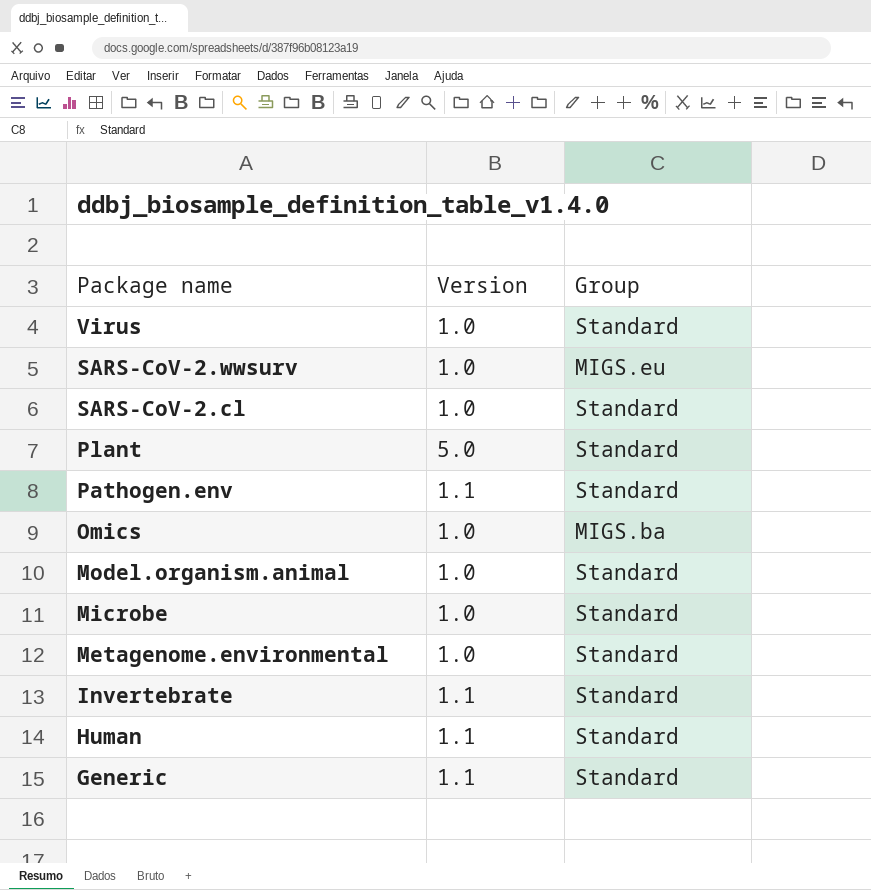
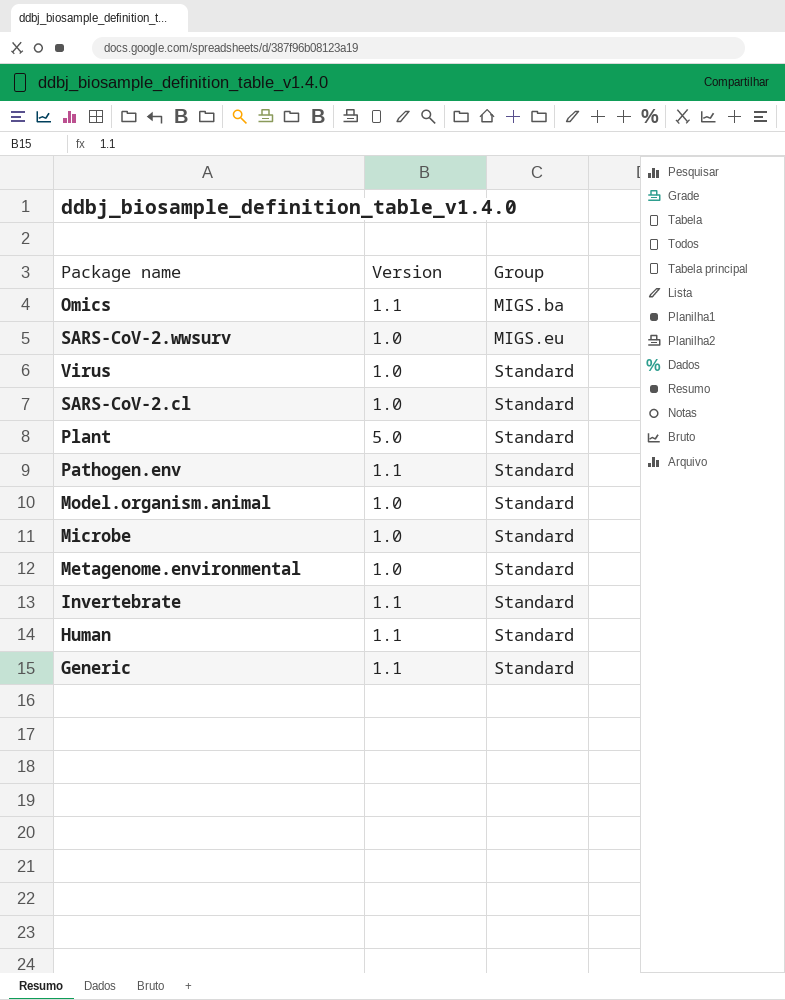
row order: Package name descending -> Group ascending
Omics | Version: 1.0 -> 1.1

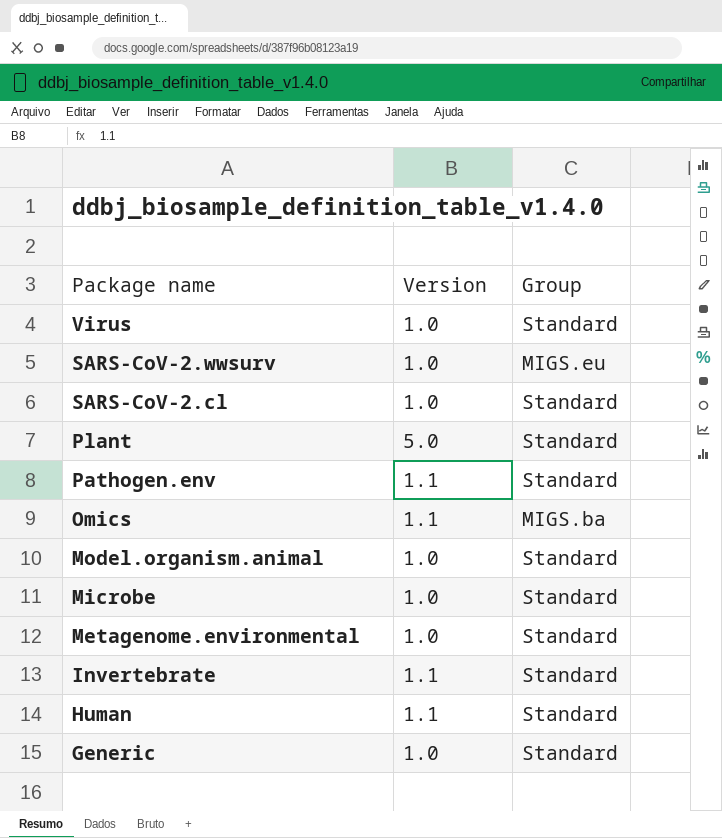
row order: Group ascending -> Package name descending
Generic | Version: 1.1 -> 1.0

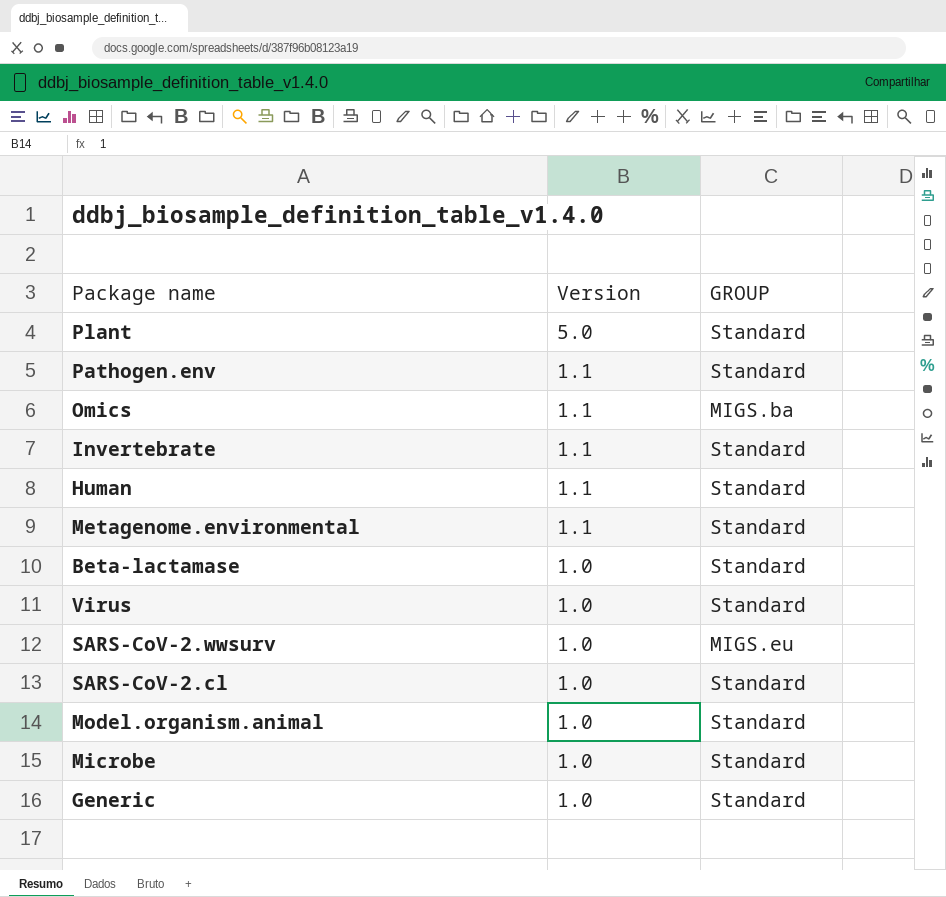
row order: Package name descending -> Version descending
column name: Group -> GROUP
Metagenome.environmental | Version: 1.0 -> 1.1
row Beta-lactamase: none -> 1.0 | Standard

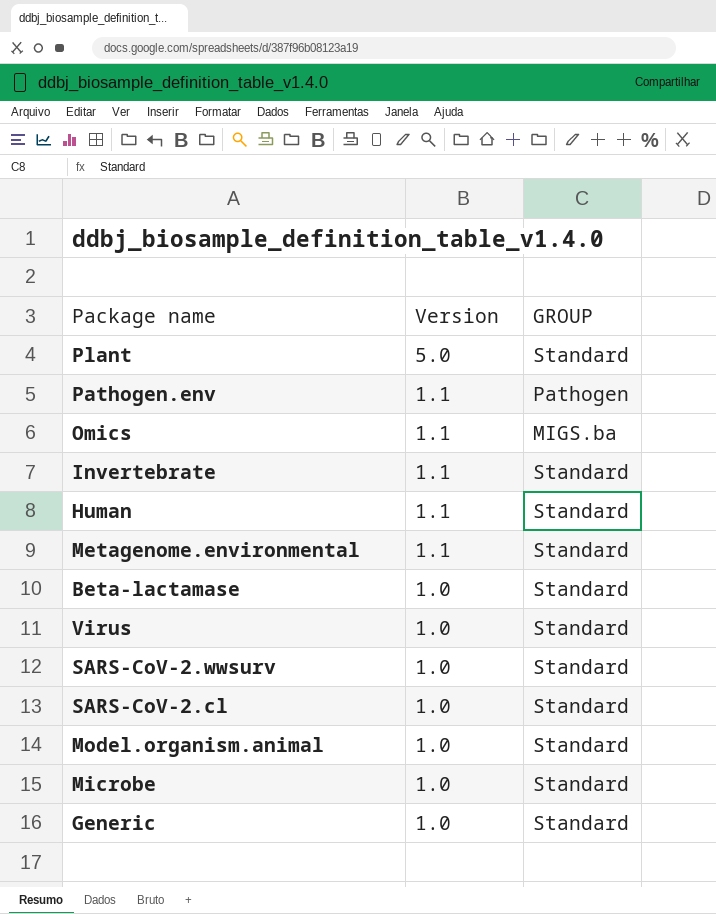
Pathogen.env | GROUP: Standard -> Pathogen
SARS-CoV-2.wwsurv | GROUP: MIGS.eu -> Standard

